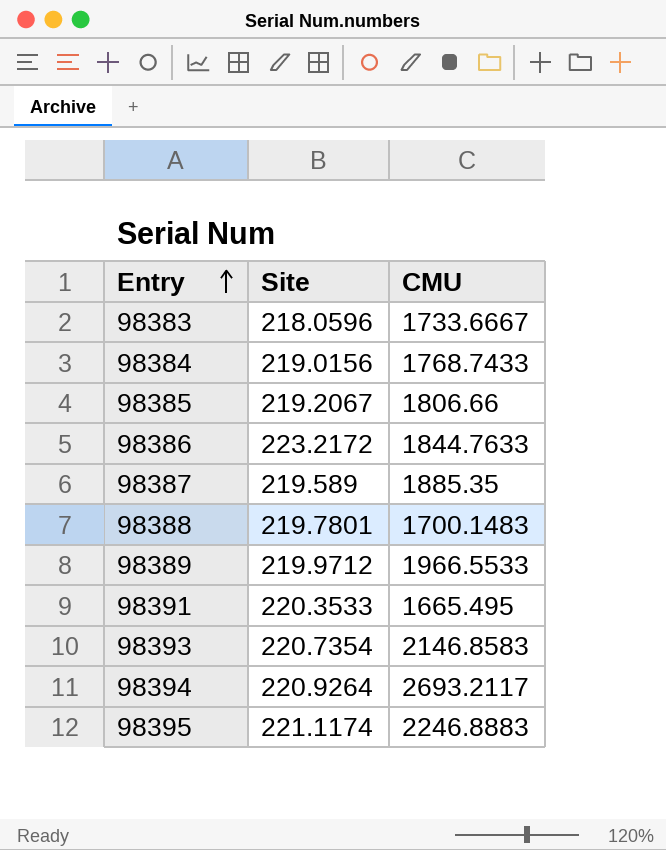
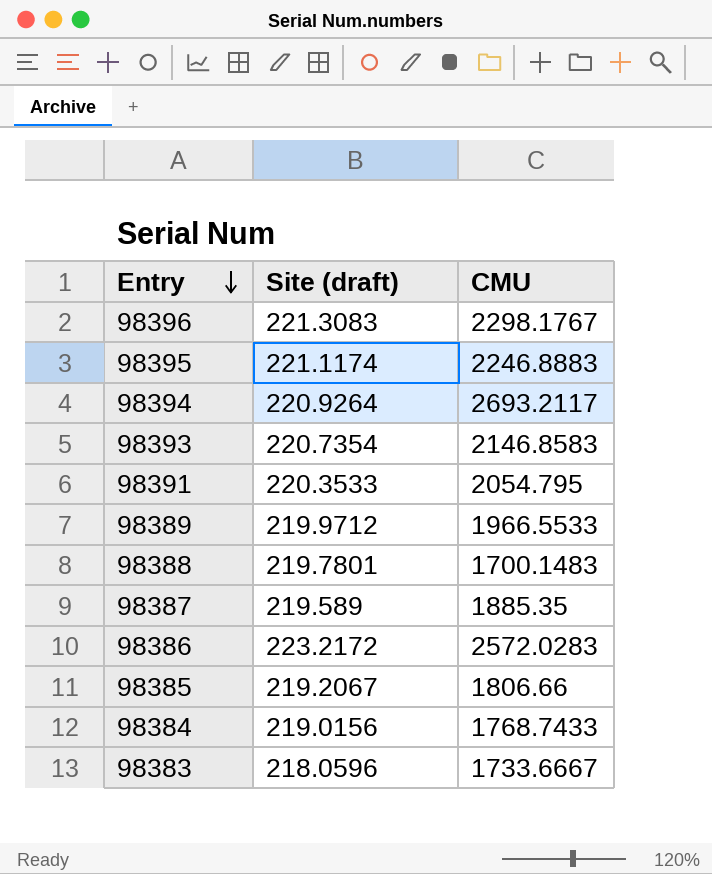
row order: Entry ascending -> Entry descending
column name: Site -> Site (draft)
row 98396: none -> 221.3083 | 2298.1767
98391 | CMU: 1665.495 -> 2054.795
98386 | CMU: 1844.7633 -> 2572.0283

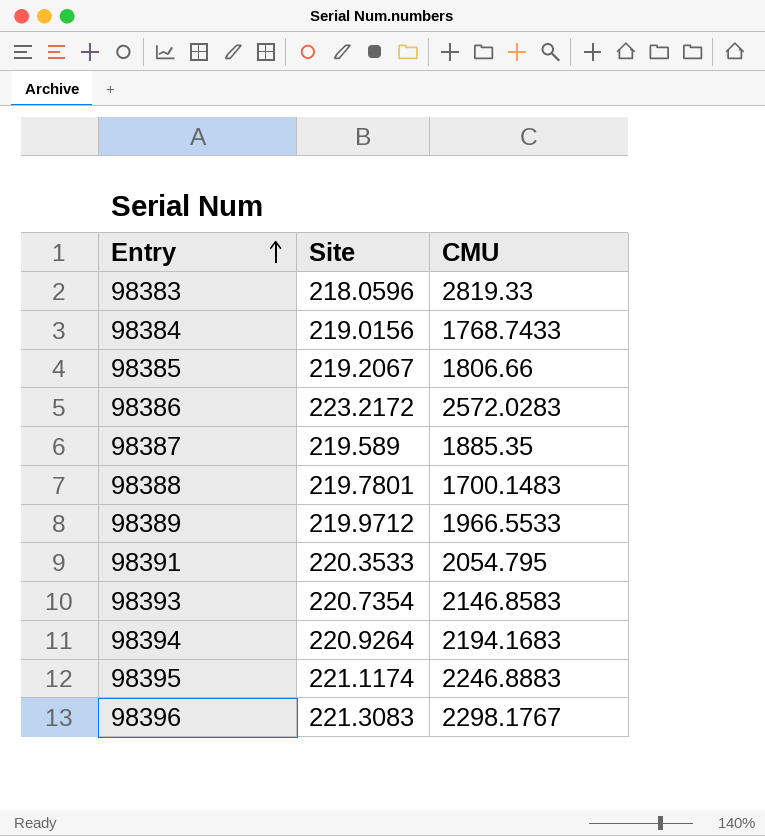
row order: Entry descending -> Entry ascending
column name: Site (draft) -> Site
98383 | CMU: 1733.6667 -> 2819.33
98394 | CMU: 2693.2117 -> 2194.1683

